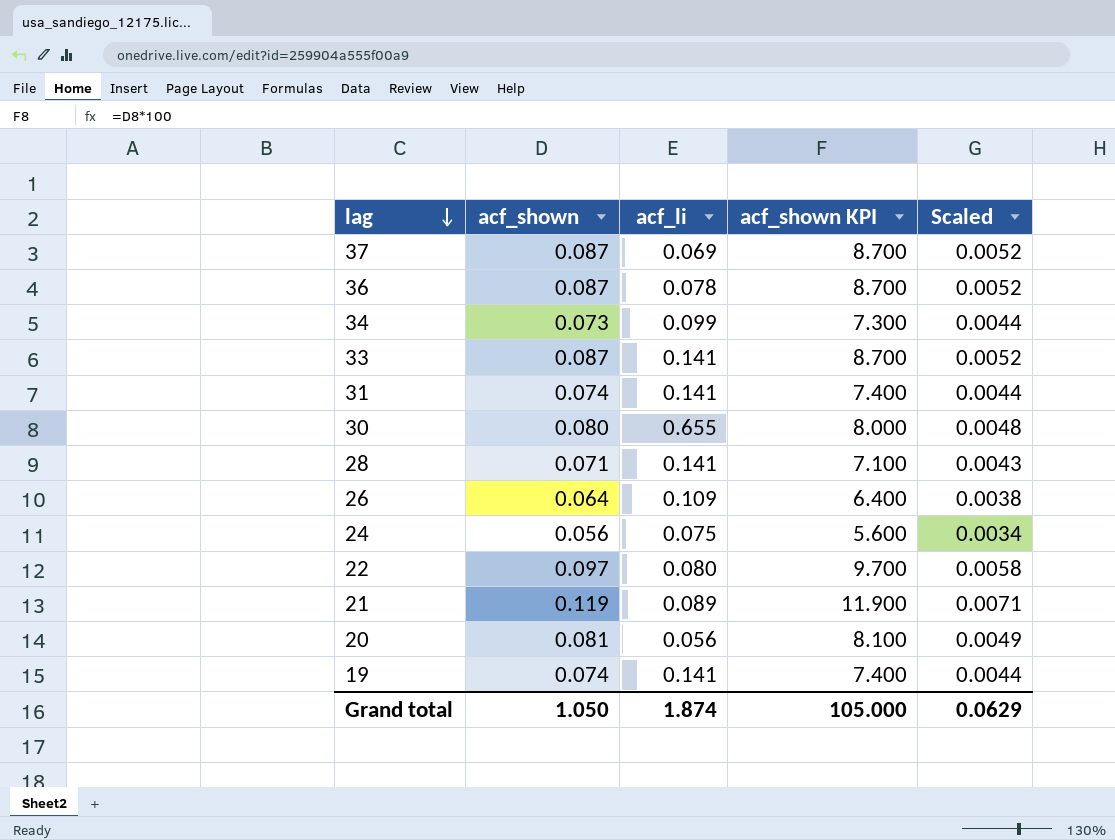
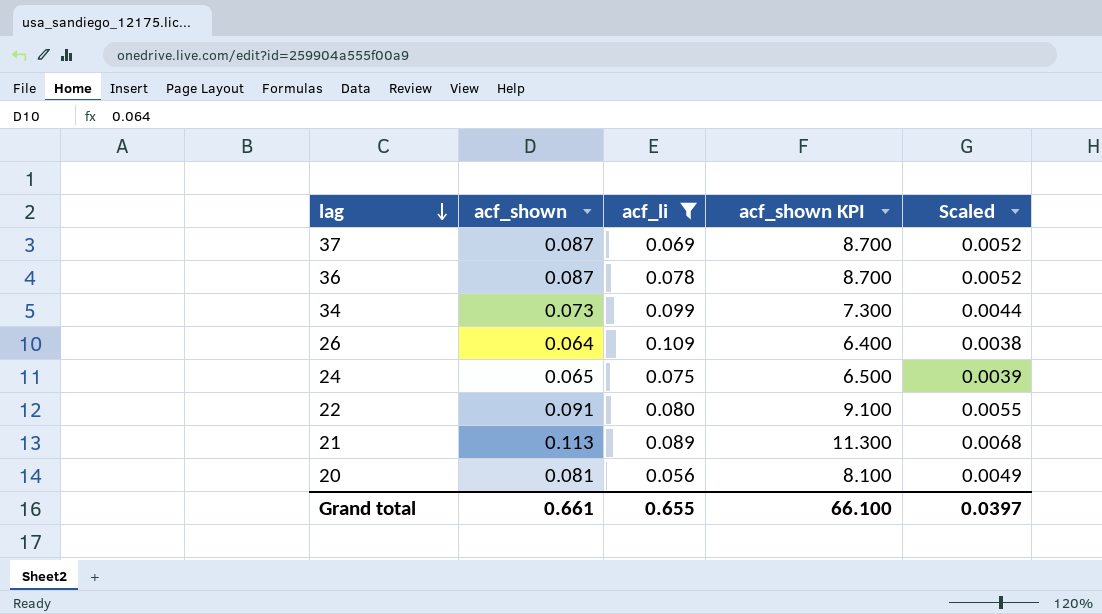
filter: none -> acf_li <= 0.109
24 | acf_shown: 0.056 -> 0.065
24 | acf_shown KPI: 5.600 -> 6.500
24 | Scaled: 0.0034 -> 0.0039
22 | acf_shown: 0.097 -> 0.091
22 | acf_shown KPI: 9.700 -> 9.100
22 | Scaled: 0.0058 -> 0.0055
21 | acf_shown: 0.119 -> 0.113
21 | acf_shown KPI: 11.900 -> 11.300
21 | Scaled: 0.0071 -> 0.0068
Grand total | acf_shown: 1.050 -> 0.661
Grand total | acf_li: 1.874 -> 0.655
Grand total | acf_shown KPI: 105.000 -> 66.100
Grand total | Scaled: 0.0629 -> 0.0397

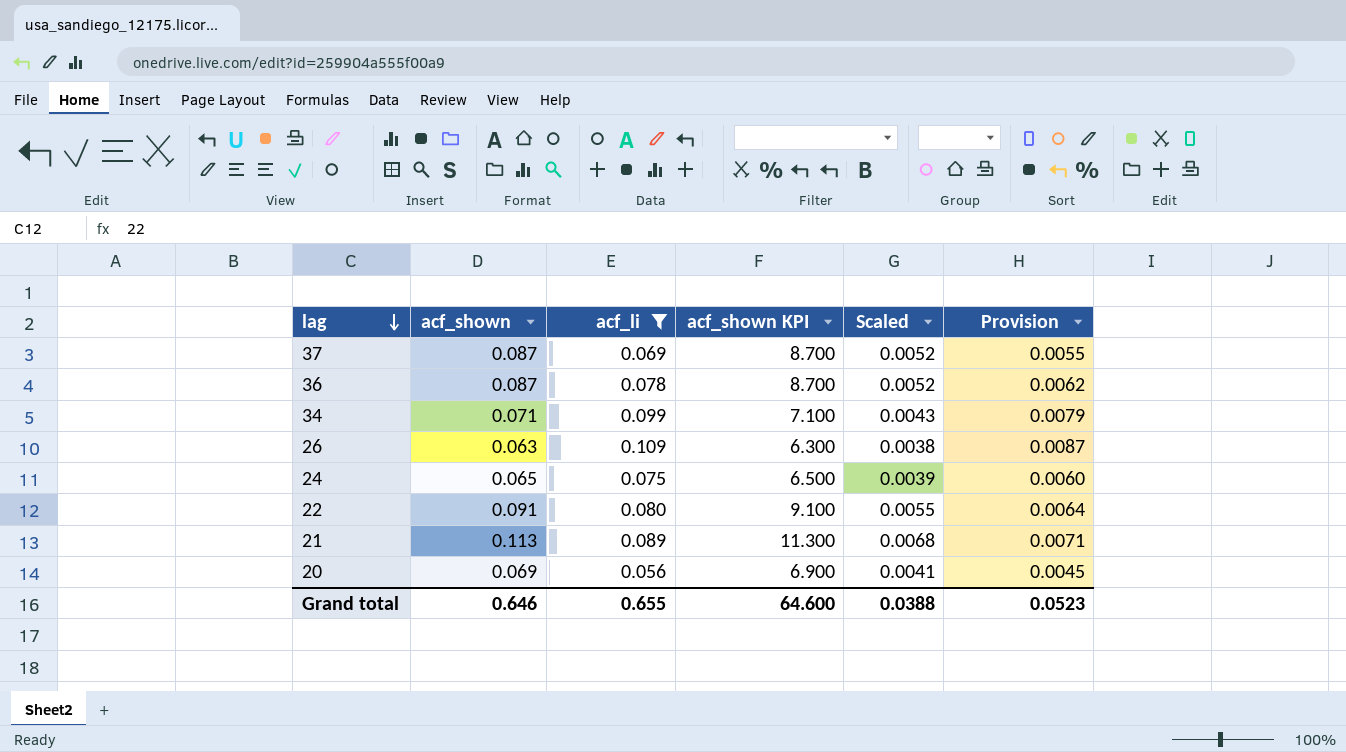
column Provision | formula: none -> [acf_li] * 0.08
34 | acf_shown: 0.073 -> 0.071
34 | acf_shown KPI: 7.300 -> 7.100
34 | Scaled: 0.0044 -> 0.0043
26 | acf_shown: 0.064 -> 0.063
26 | acf_shown KPI: 6.400 -> 6.300
20 | acf_shown: 0.081 -> 0.069
20 | acf_shown KPI: 8.100 -> 6.900
20 | Scaled: 0.0049 -> 0.0041
Grand total | acf_shown: 0.661 -> 0.646
Grand total | acf_shown KPI: 66.100 -> 64.600
Grand total | Scaled: 0.0397 -> 0.0388

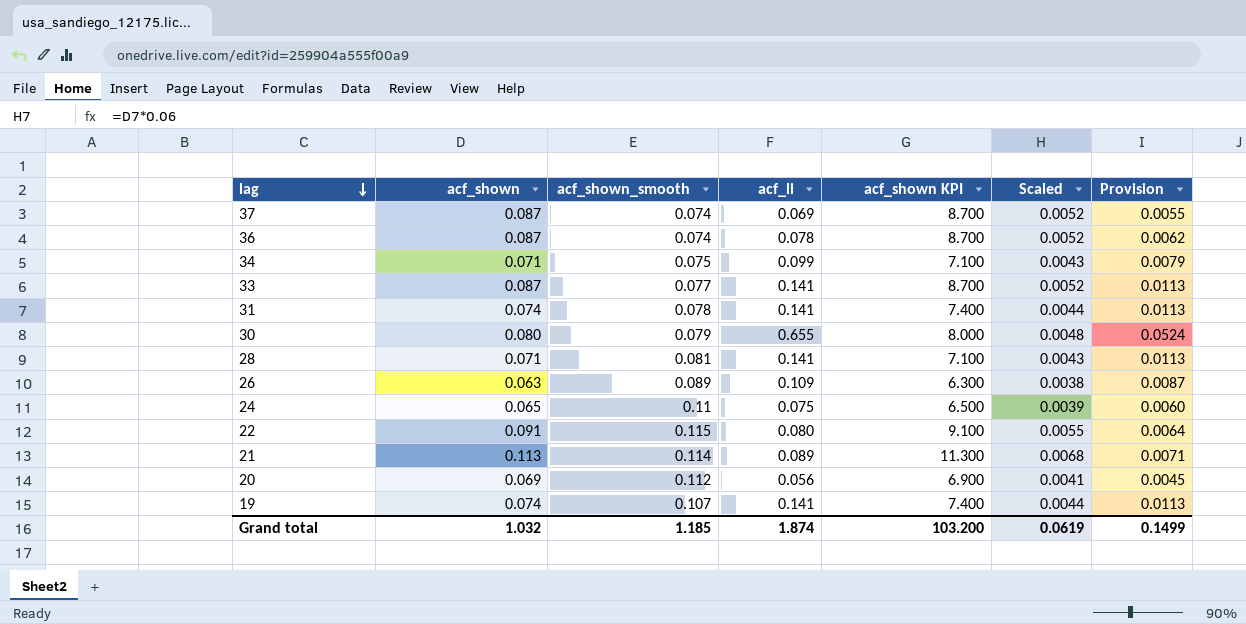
filter: acf_li <= 0.109 -> none
column acf_shown_smooth | position: none -> 3
Grand total | acf_shown: 0.646 -> 1.032
Grand total | acf_li: 0.655 -> 1.874
Grand total | acf_shown KPI: 64.600 -> 103.200
Grand total | Scaled: 0.0388 -> 0.0619
Grand total | Provision: 0.0523 -> 0.1499

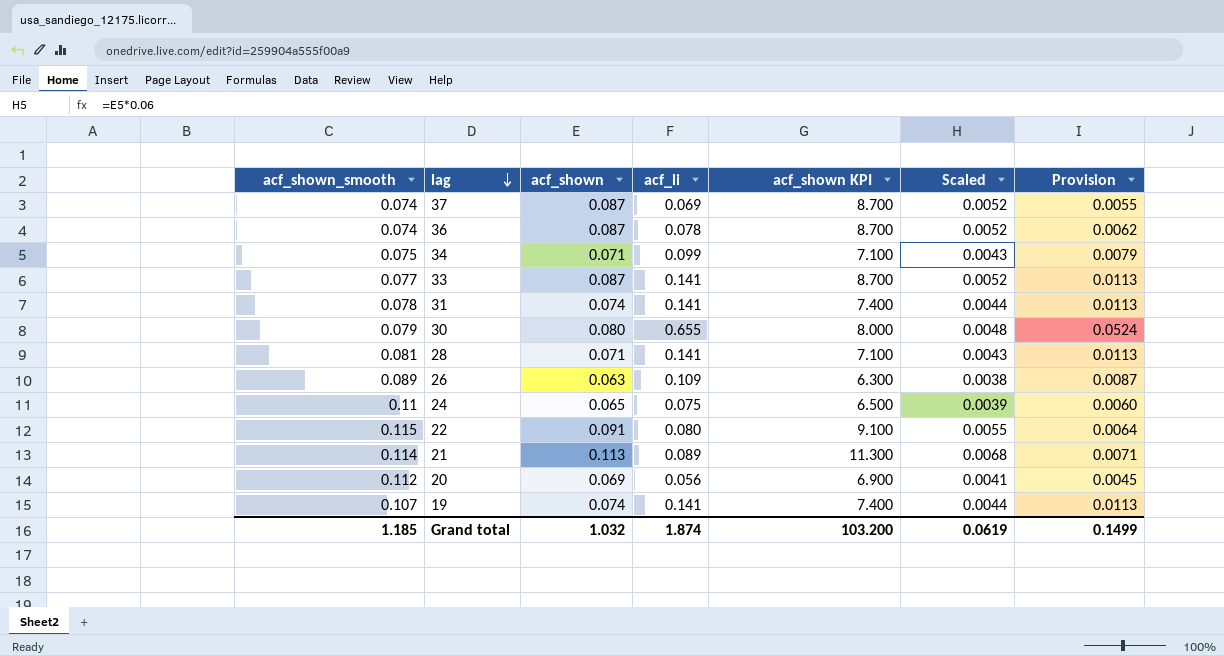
column acf_shown_smooth | position: 3 -> 1

